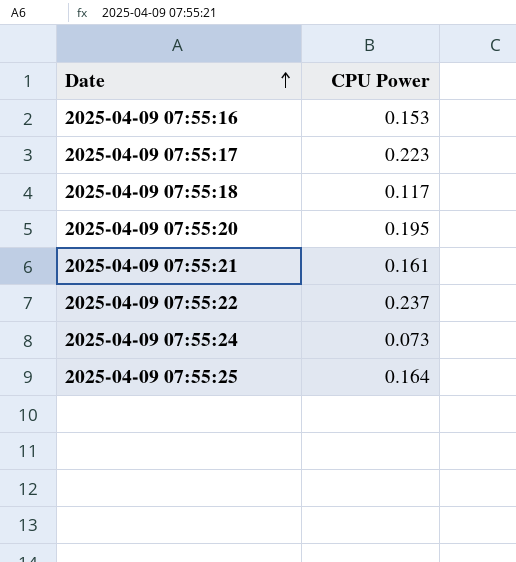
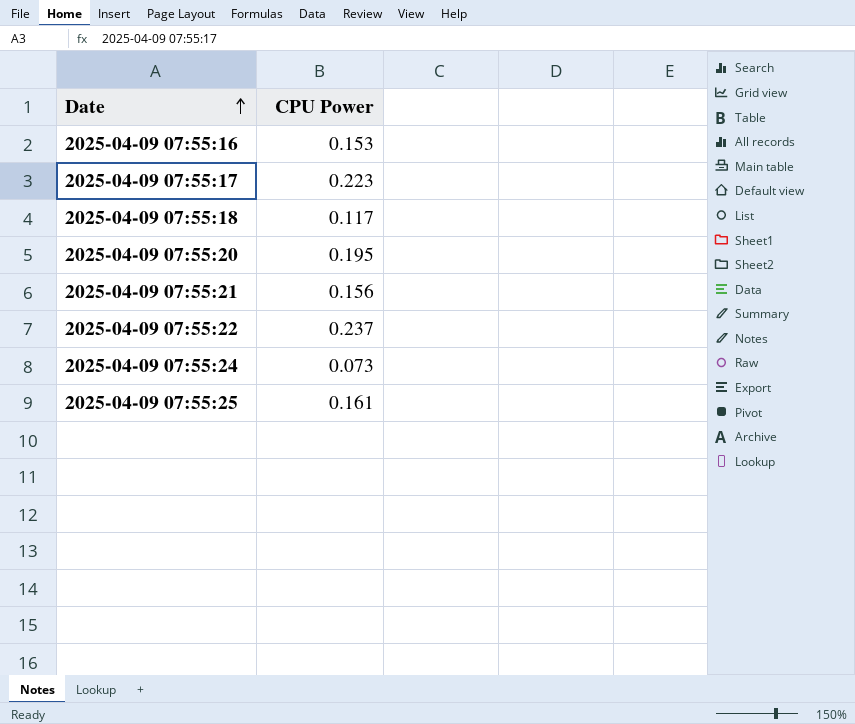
2025-04-09 07:55:21 | CPU Power: 0.161 -> 0.156
2025-04-09 07:55:25 | CPU Power: 0.164 -> 0.161

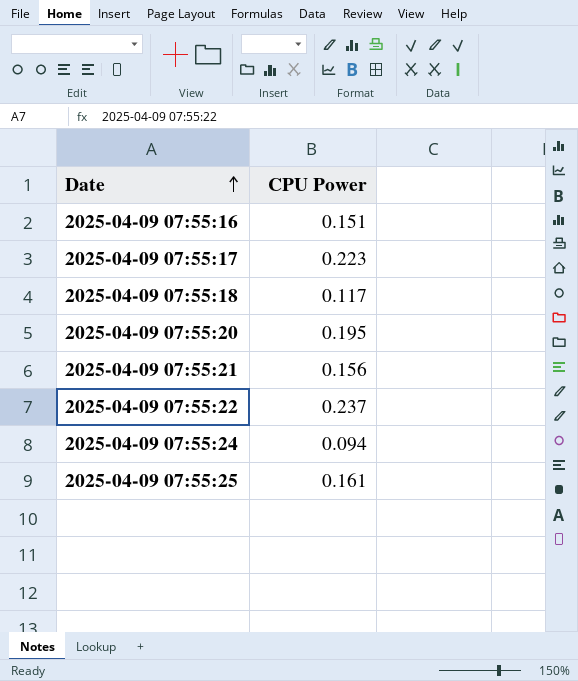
2025-04-09 07:55:16 | CPU Power: 0.153 -> 0.151
2025-04-09 07:55:24 | CPU Power: 0.073 -> 0.094

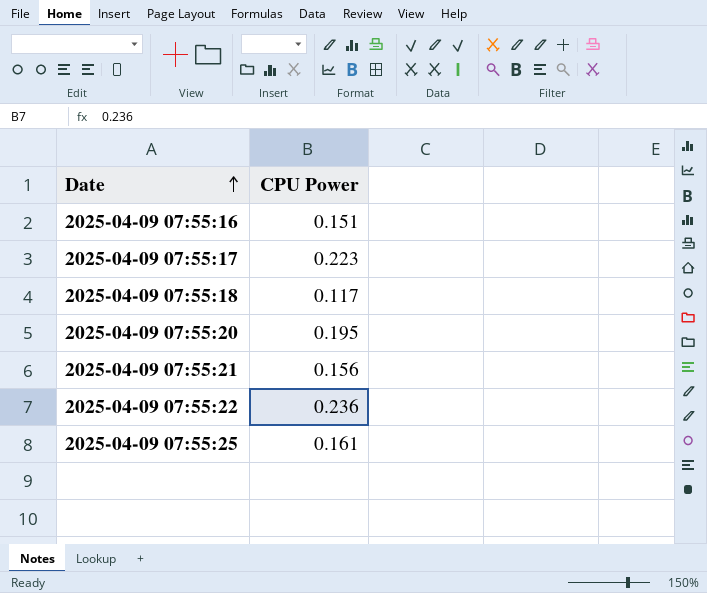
row 2025-04-09 07:55:24: 0.094 -> none
2025-04-09 07:55:22 | CPU Power: 0.237 -> 0.236

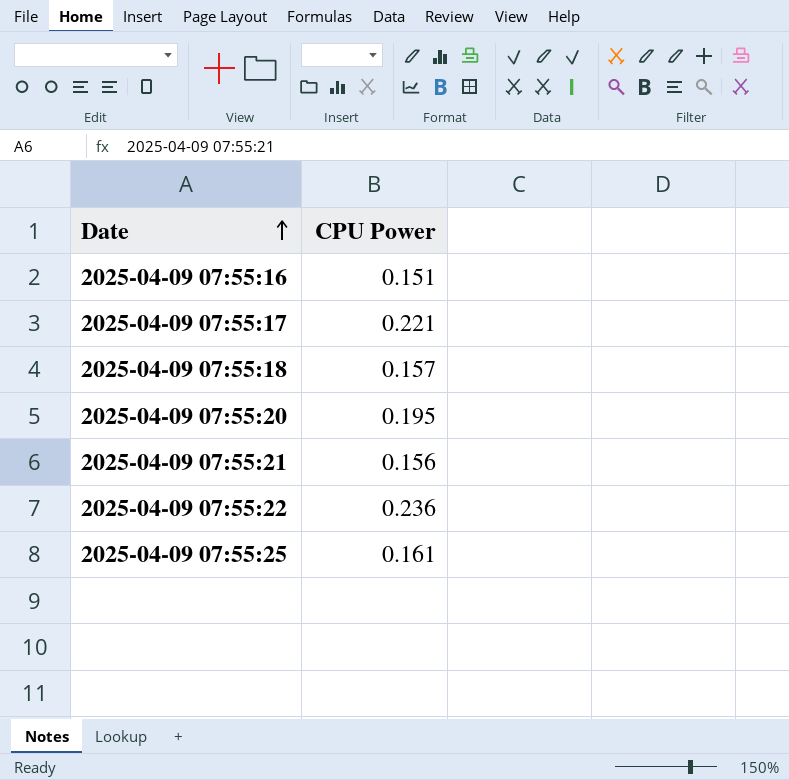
2025-04-09 07:55:17 | CPU Power: 0.223 -> 0.221
2025-04-09 07:55:18 | CPU Power: 0.117 -> 0.157

